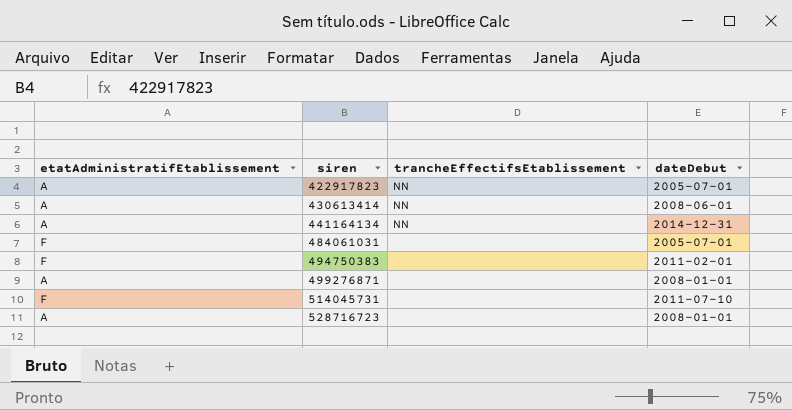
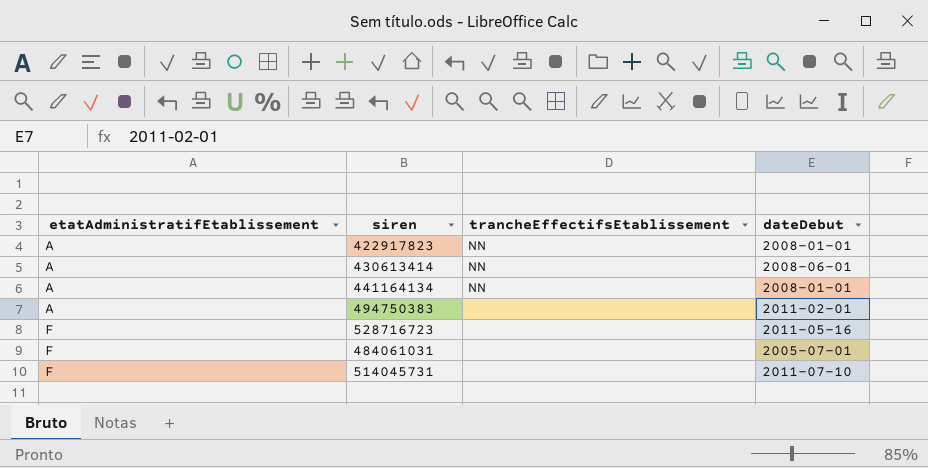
row order: siren ascending -> etatAdministratifEtablissement ascending
row 499276871: A | none | 2008-01-01 -> none
422917823 | dateDebut: 2005-07-01 -> 2008-01-01
441164134 | dateDebut: 2014-12-31 -> 2008-01-01
494750383 | etatAdministratifEtablissement: F -> A
528716723 | etatAdministratifEtablissement: A -> F
528716723 | dateDebut: 2008-01-01 -> 2011-05-16

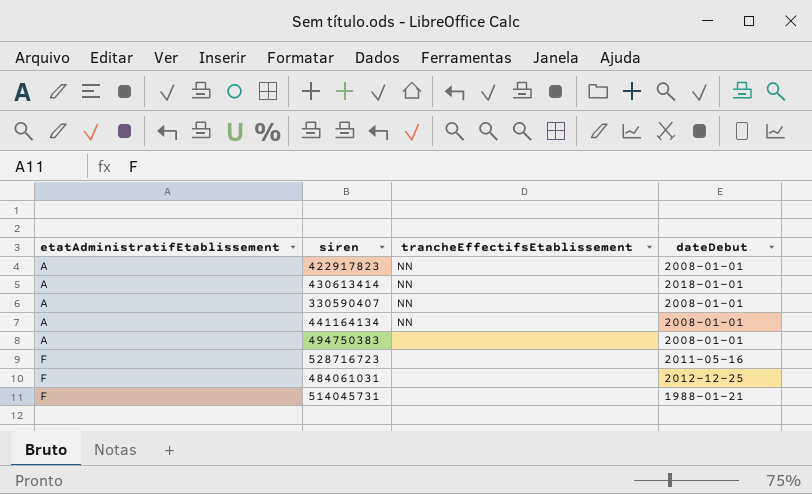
430613414 | dateDebut: 2008-06-01 -> 2018-01-01
row 330590407: none -> A | NN | 2008-01-01
494750383 | dateDebut: 2011-02-01 -> 2008-01-01
484061031 | dateDebut: 2005-07-01 -> 2012-12-25
514045731 | dateDebut: 2011-07-10 -> 1988-01-21

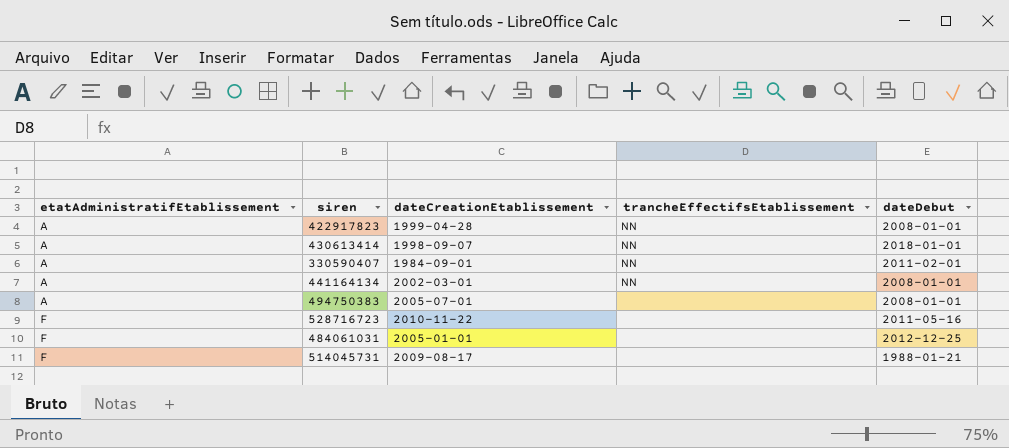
column dateCreationEtablissement | position: none -> 3
330590407 | dateDebut: 2008-01-01 -> 2011-02-01

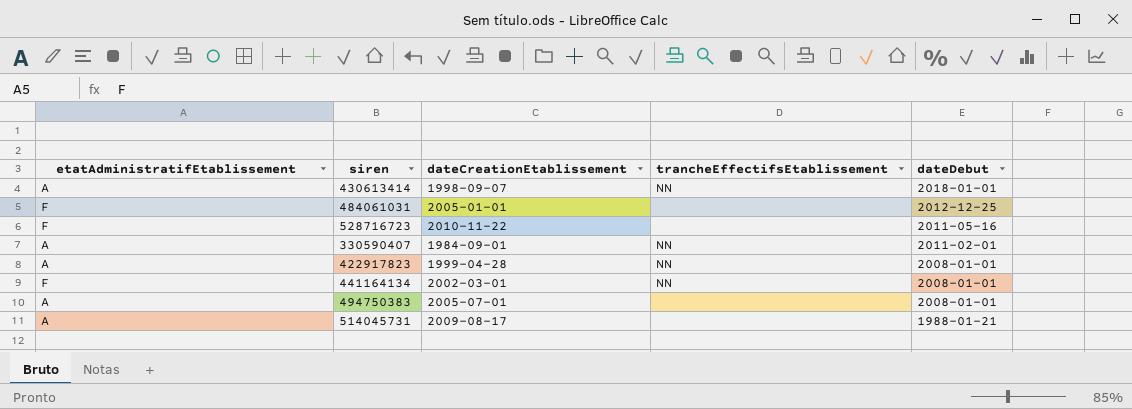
row order: etatAdministratifEtablissement ascending -> dateDebut descending
441164134 | etatAdministratifEtablissement: A -> F
514045731 | etatAdministratifEtablissement: F -> A

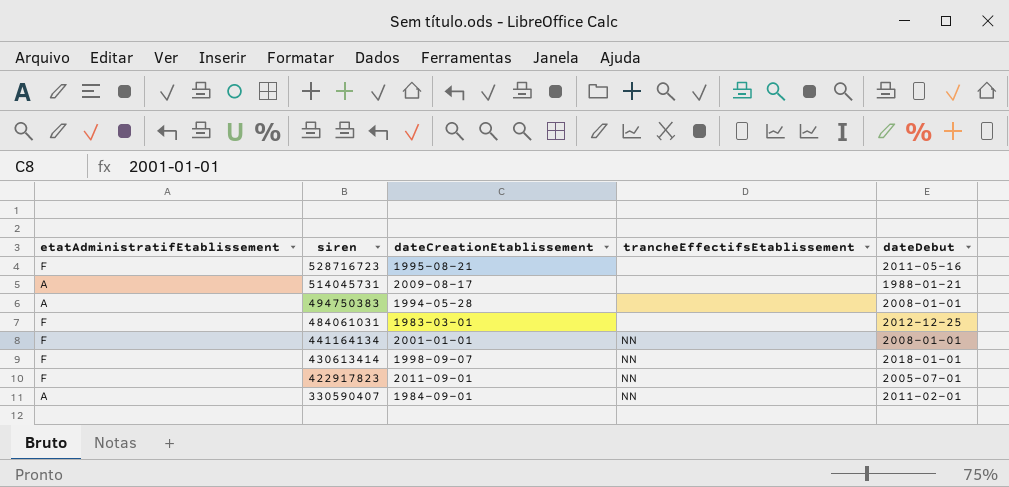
row order: dateDebut descending -> siren descending
528716723 | dateCreationEtablissement: 2010-11-22 -> 1995-08-21
494750383 | dateCreationEtablissement: 2005-07-01 -> 1994-05-28
484061031 | dateCreationEtablissement: 2005-01-01 -> 1983-03-01
441164134 | dateCreationEtablissement: 2002-03-01 -> 2001-01-01
430613414 | etatAdministratifEtablissement: A -> F
422917823 | etatAdministratifEtablissement: A -> F
422917823 | dateCreationEtablissement: 1999-04-28 -> 2011-09-01
422917823 | dateDebut: 2008-01-01 -> 2005-07-01

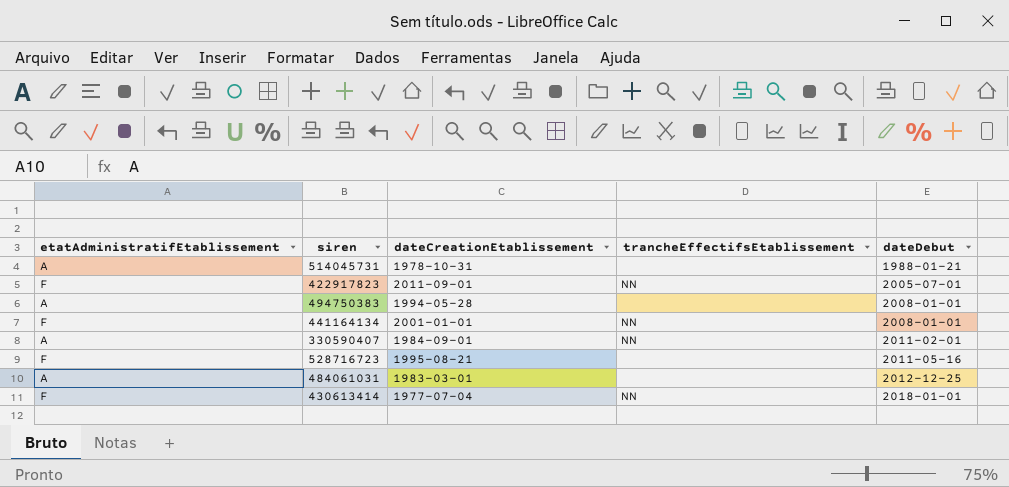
row order: siren descending -> dateDebut ascending
514045731 | dateCreationEtablissement: 2009-08-17 -> 1978-10-31
484061031 | etatAdministratifEtablissement: F -> A
430613414 | dateCreationEtablissement: 1998-09-07 -> 1977-07-04

